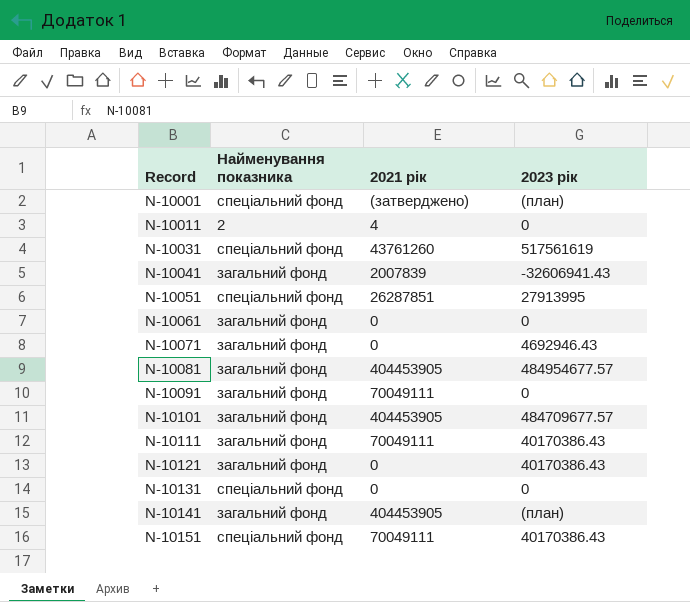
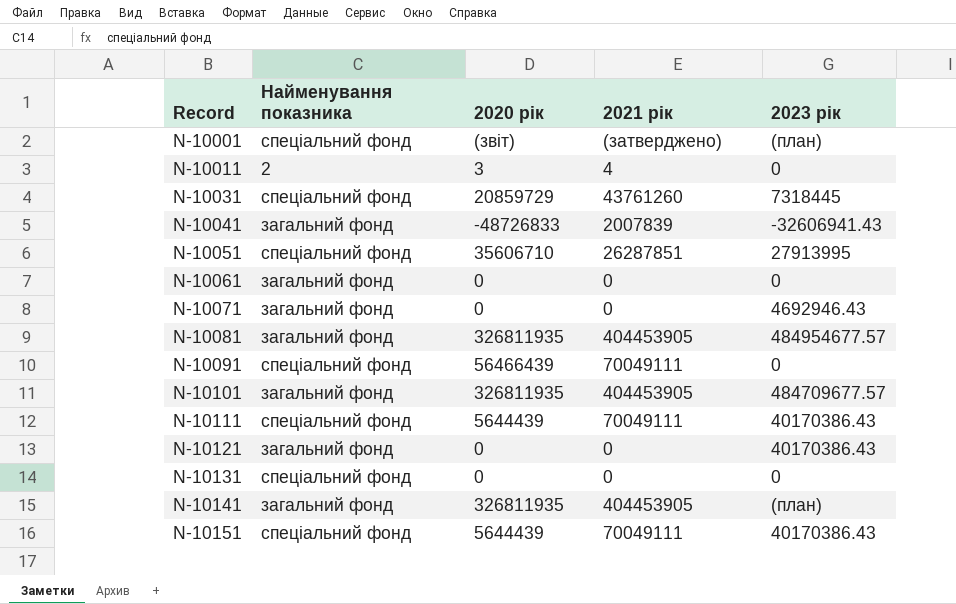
column 2020 рік | position: none -> 3
N-10031 | 2023 рік: 517561619 -> 7318445
N-10091 | Найменування показника: загальний фонд -> спеціальний фонд
N-10111 | Найменування показника: загальний фонд -> спеціальний фонд

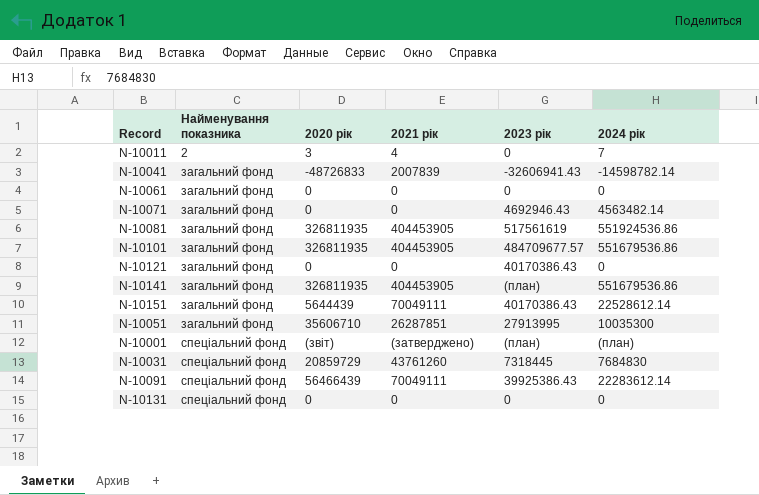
row order: Record ascending -> Найменування показника ascending
column 2024 рік | position: none -> 6
row N-10111: спеціальний фонд | 5644439 | 70049111 | 40170386.43 -> none
N-10081 | 2023 рік: 484954677.57 -> 517561619
N-10151 | Найменування показника: спеціальний фонд -> загальний фонд
N-10051 | Найменування показника: спеціальний фонд -> загальний фонд
N-10091 | 2023 рік: 0 -> 39925386.43

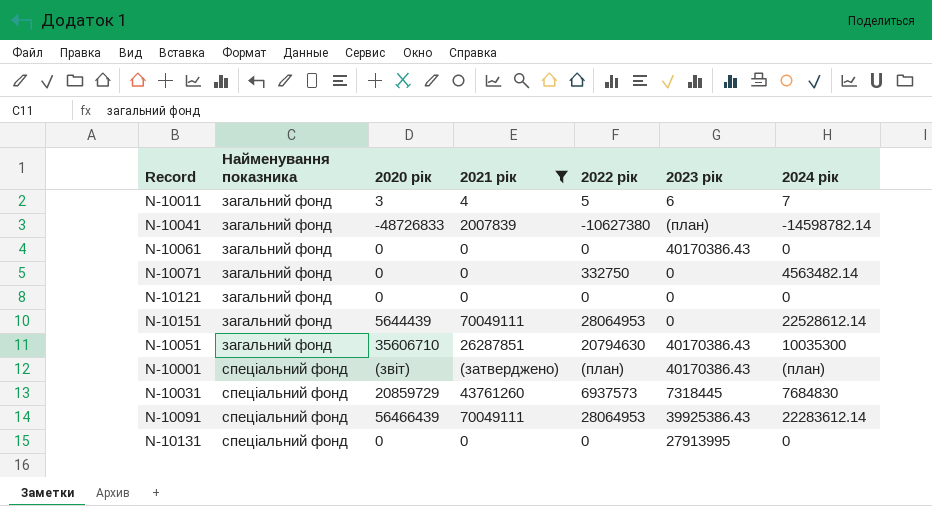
filter: none -> 2021 рік != 404453905
column 2022 рік | position: none -> 5
N-10011 | Найменування показника: 2 -> загальний фонд
N-10011 | 2023 рік: 0 -> 6
N-10041 | 2023 рік: -32606941.43 -> (план)
N-10061 | 2023 рік: 0 -> 40170386.43
N-10071 | 2023 рік: 4692946.43 -> 0
N-10121 | 2023 рік: 40170386.43 -> 0
N-10151 | 2023 рік: 40170386.43 -> 0
N-10051 | 2023 рік: 27913995 -> 40170386.43
N-10001 | 2023 рік: (план) -> 40170386.43
N-10131 | 2023 рік: 0 -> 27913995

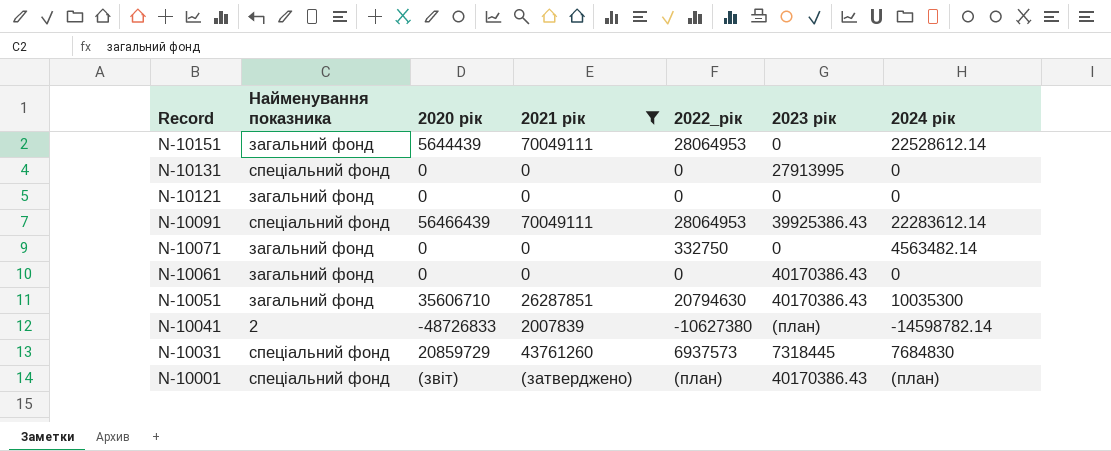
row order: Найменування показника ascending -> Record descending
column name: 2022 рік -> 2022_рік
row N-10011: загальний фонд | 3 | 4 | 5 | 6 | 7 -> none
N-10041 | Найменування показника: загальний фонд -> 2

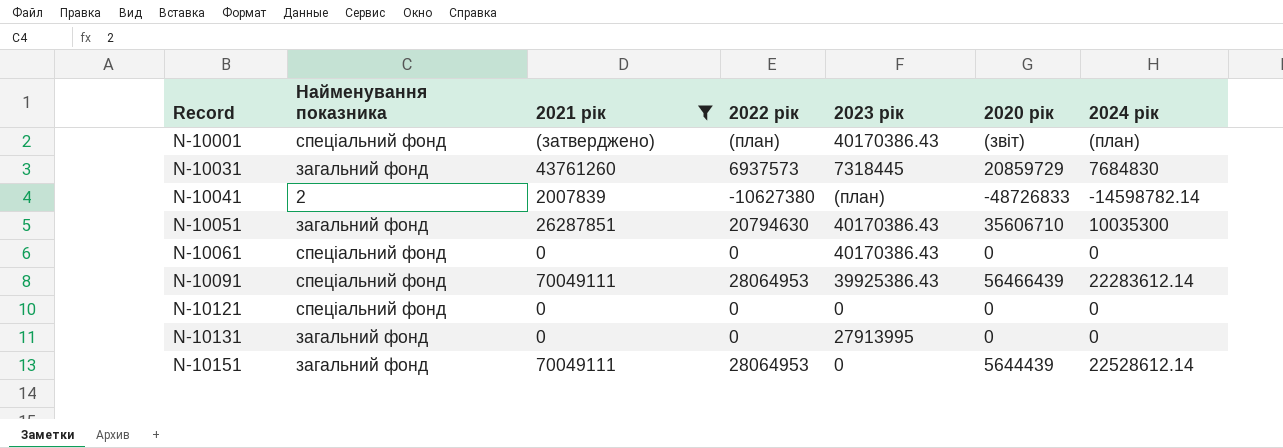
row order: Record descending -> Record ascending
column name: 2022_рік -> 2022 рік
column 2020 рік | position: 3 -> 6
row N-10071: загальний фонд | 0 | 0 | 332750 | 0 | 4563482.14 -> none
N-10031 | Найменування показника: спеціальний фонд -> загальний фонд
N-10061 | Найменування показника: загальний фонд -> спеціальний фонд
N-10121 | Найменування показника: загальний фонд -> спеціальний фонд
N-10131 | Найменування показника: спеціальний фонд -> загальний фонд

